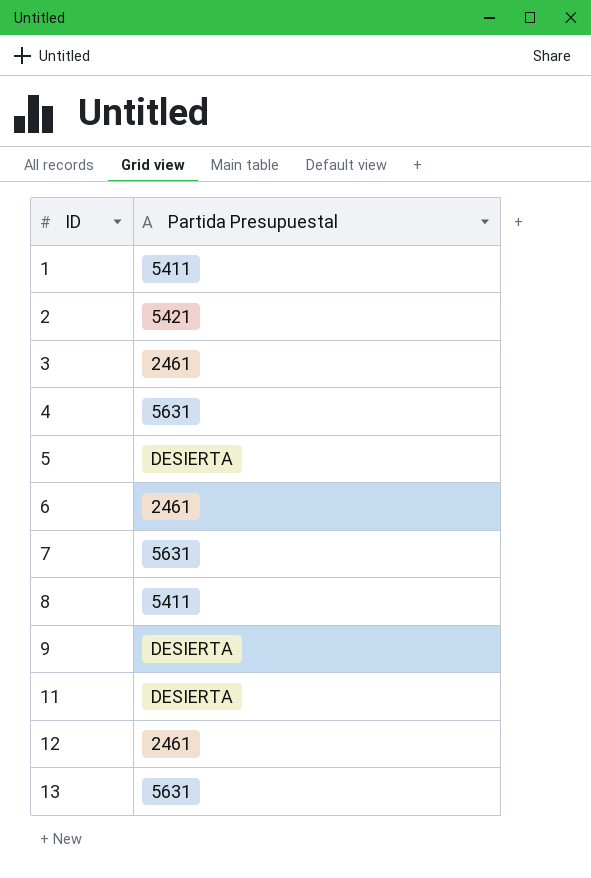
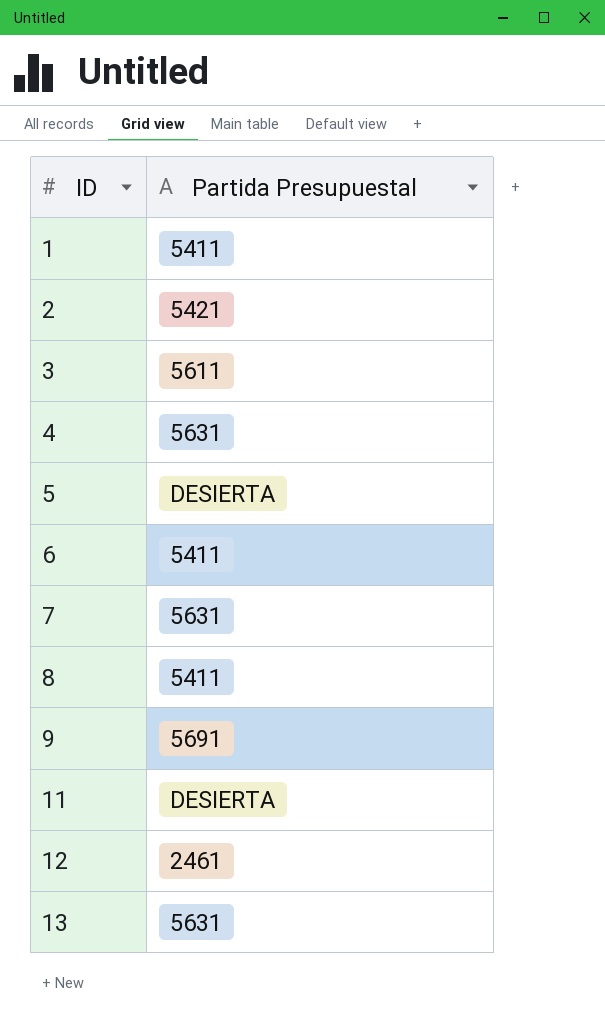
3 | Partida Presupuestal: 2461 -> 5611
6 | Partida Presupuestal: 2461 -> 5411
9 | Partida Presupuestal: DESIERTA -> 5691

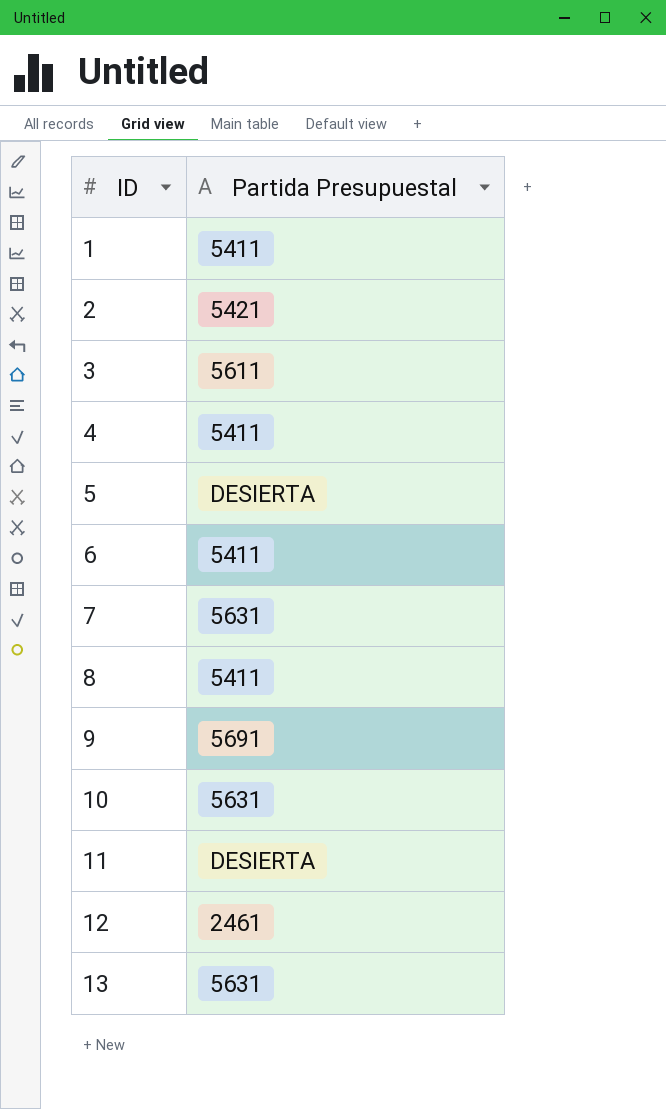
4 | Partida Presupuestal: 5631 -> 5411
row 10: none -> 5631

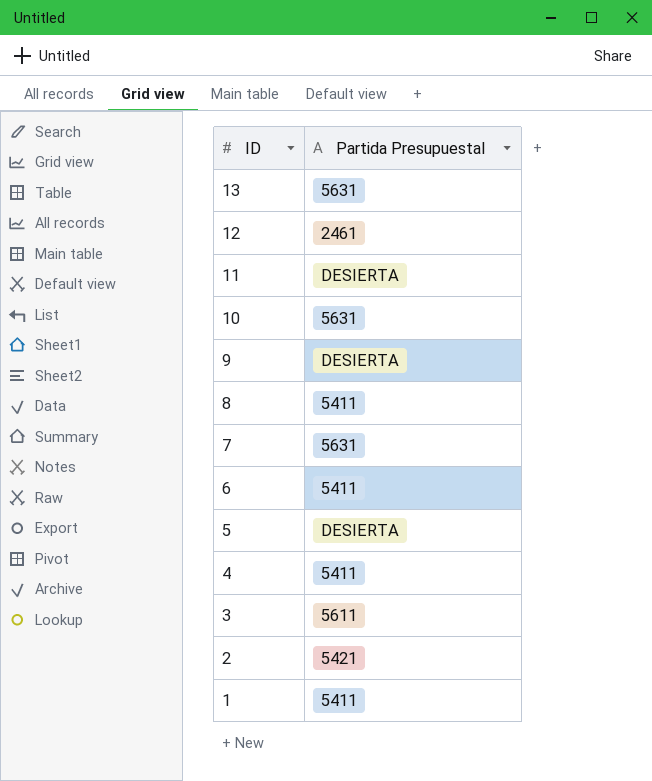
row order: ID ascending -> ID descending
9 | Partida Presupuestal: 5691 -> DESIERTA

